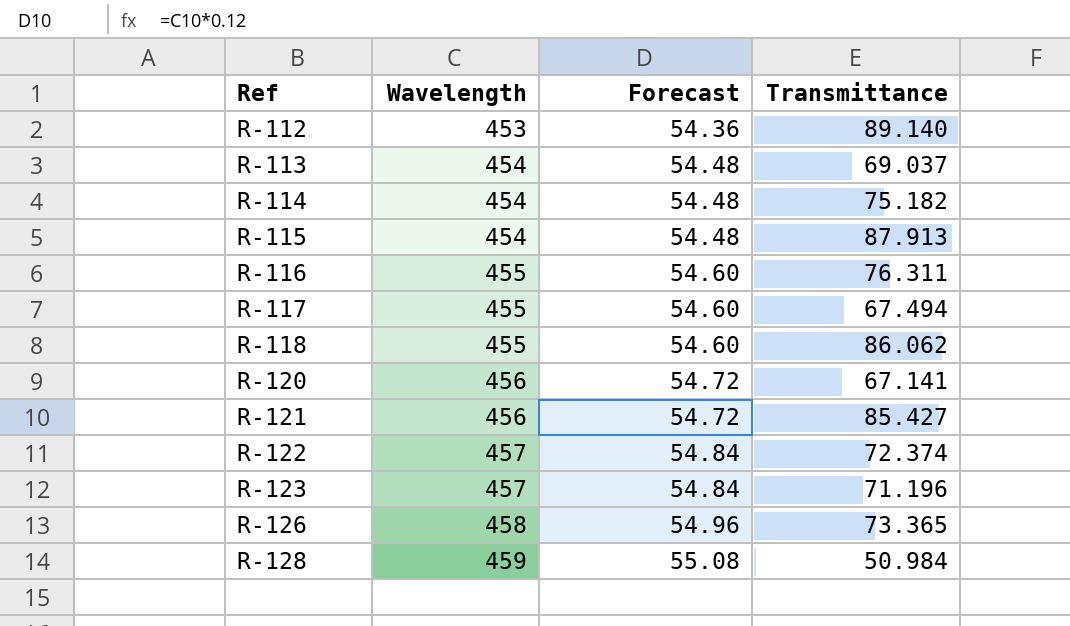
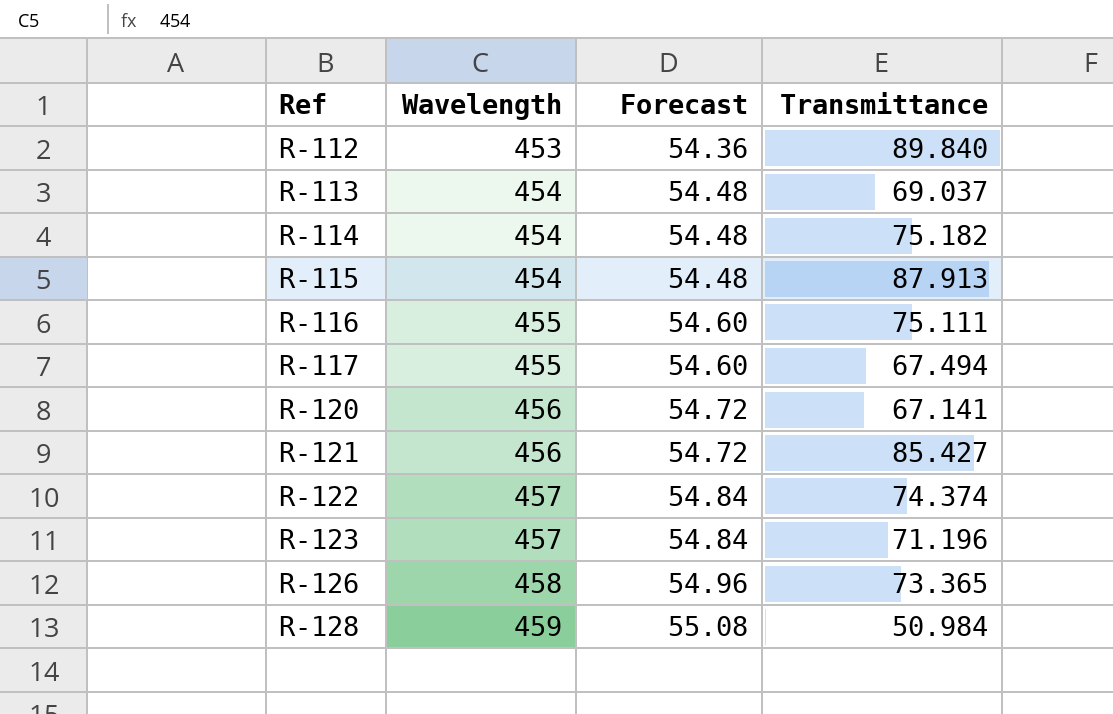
row R-118: 455 | 54.60 | 86.062 -> none
R-112 | Transmittance: 89.140 -> 89.840
R-116 | Transmittance: 76.311 -> 75.111
R-122 | Transmittance: 72.374 -> 74.374

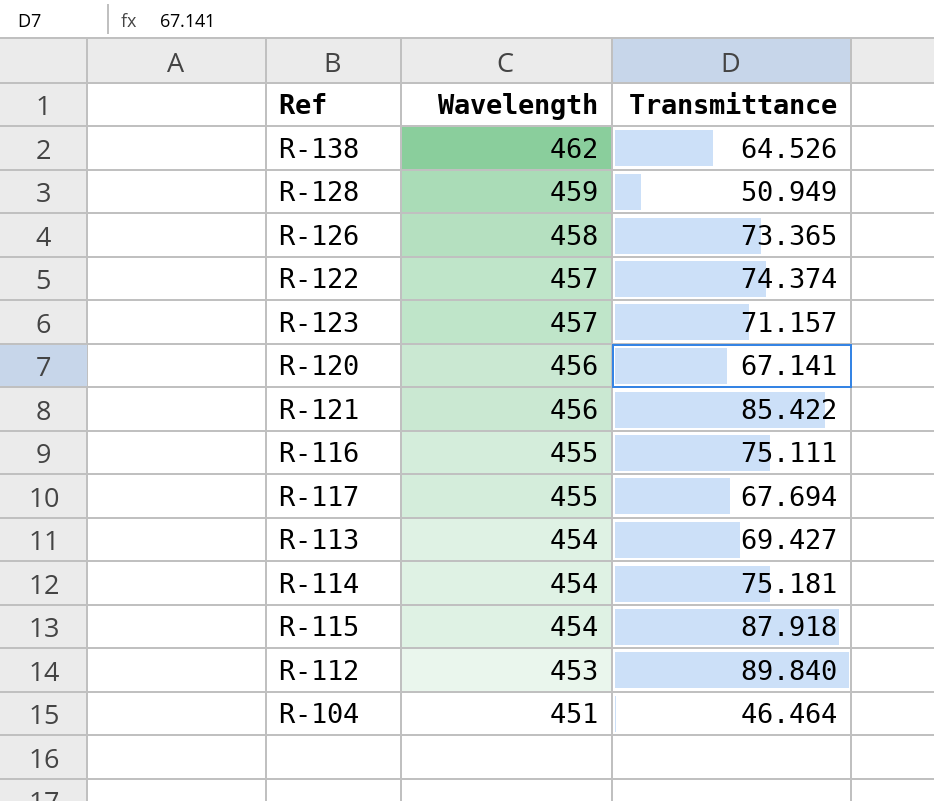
row order: Ref ascending -> Wavelength descending
column Forecast | formula: [Wavelength] * 0.12 -> none
row R-138: none -> 462 | 64.526
R-128 | Transmittance: 50.984 -> 50.949
R-123 | Transmittance: 71.196 -> 71.157
R-121 | Transmittance: 85.427 -> 85.422
R-117 | Transmittance: 67.494 -> 67.694
R-113 | Transmittance: 69.037 -> 69.427
R-114 | Transmittance: 75.182 -> 75.181
R-115 | Transmittance: 87.913 -> 87.918
row R-104: none -> 451 | 46.464

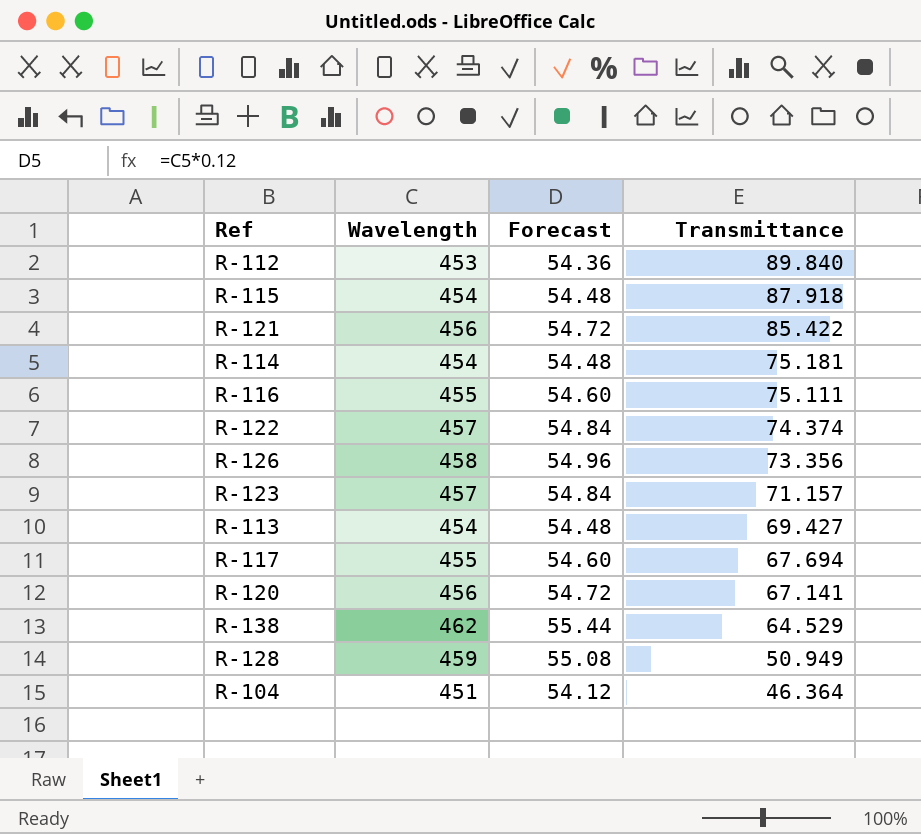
row order: Wavelength descending -> Transmittance descending
column Forecast | formula: none -> [Wavelength] * 0.12
R-126 | Transmittance: 73.365 -> 73.356
R-138 | Transmittance: 64.526 -> 64.529
R-104 | Transmittance: 46.464 -> 46.364

